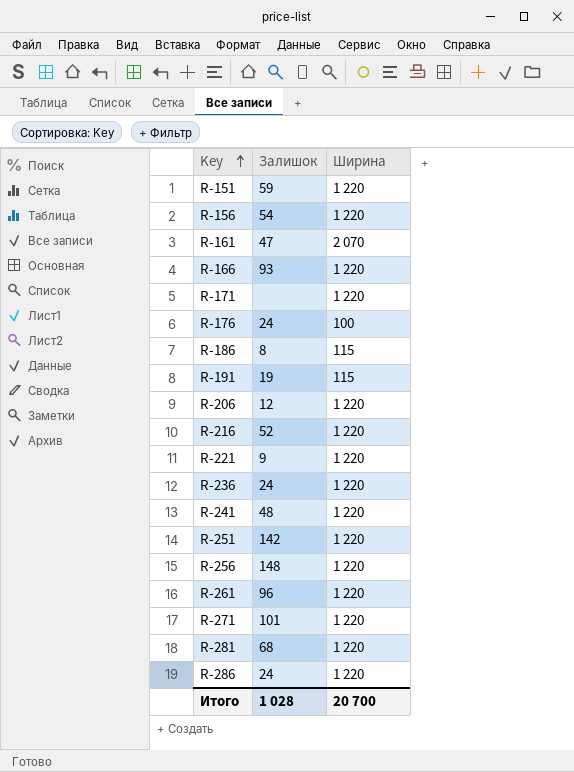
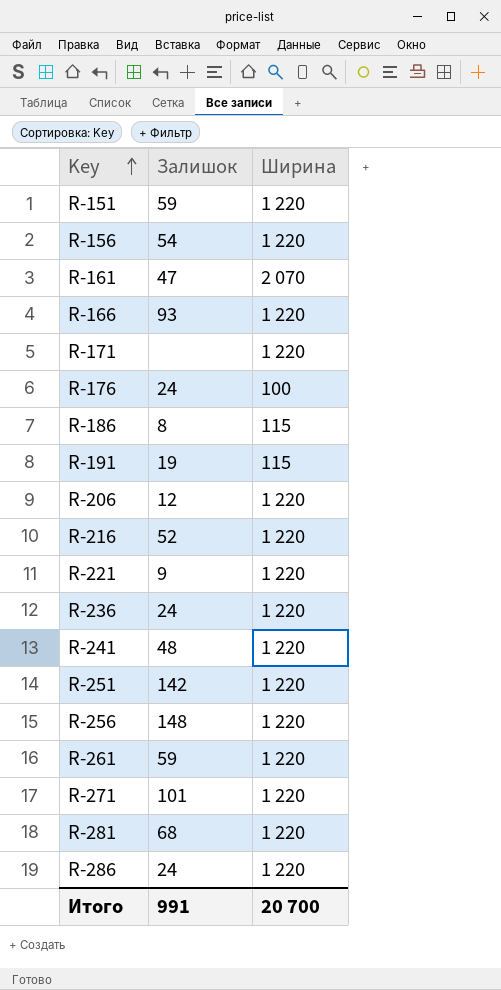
R-261 | Залишок: 96 -> 59
Итого | Залишок: 1 028 -> 991

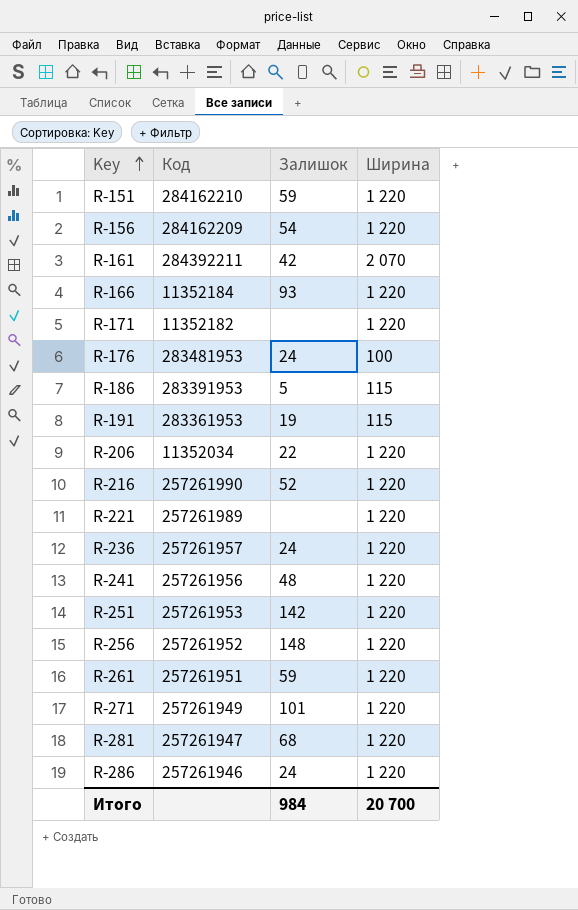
column Код | position: none -> 2
R-161 | Залишок: 47 -> 42
R-186 | Залишок: 8 -> 5
R-206 | Залишок: 12 -> 22
R-221 | Залишок: 9 -> none
Итого | Залишок: 991 -> 984

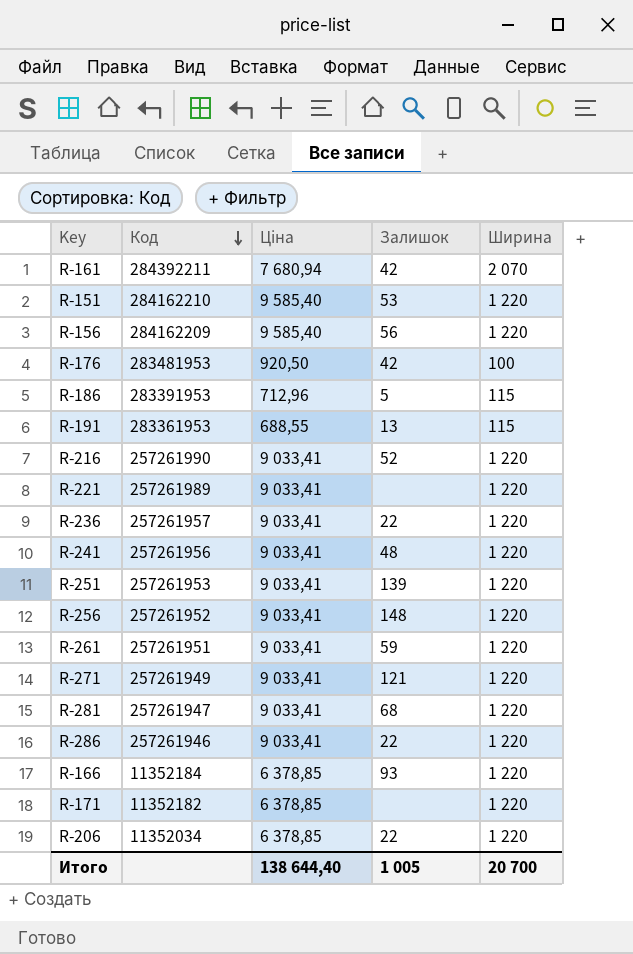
row order: Key ascending -> Код descending
column Ціна | position: none -> 3
R-151 | Залишок: 59 -> 53
R-156 | Залишок: 54 -> 56
R-176 | Залишок: 24 -> 42
R-191 | Залишок: 19 -> 13
R-236 | Залишок: 24 -> 22
R-251 | Залишок: 142 -> 139
R-271 | Залишок: 101 -> 121
R-286 | Залишок: 24 -> 22
Итого | Залишок: 984 -> 1 005

